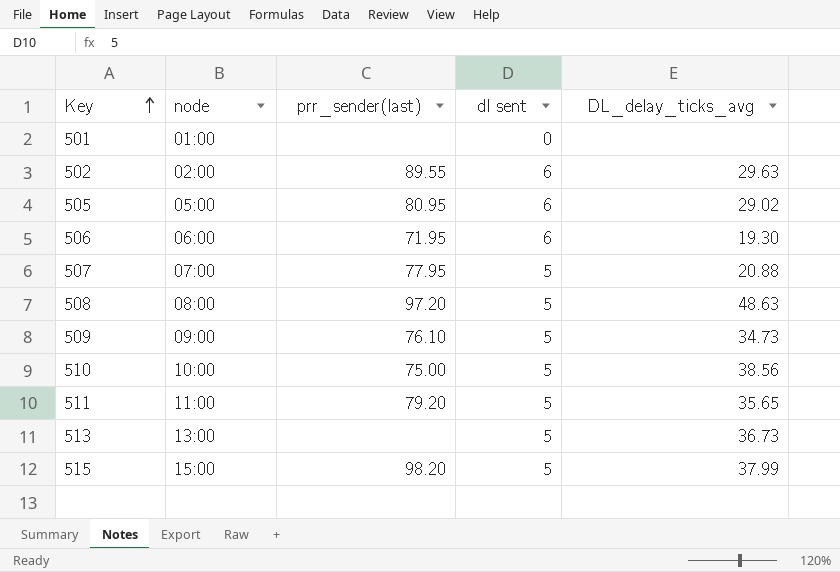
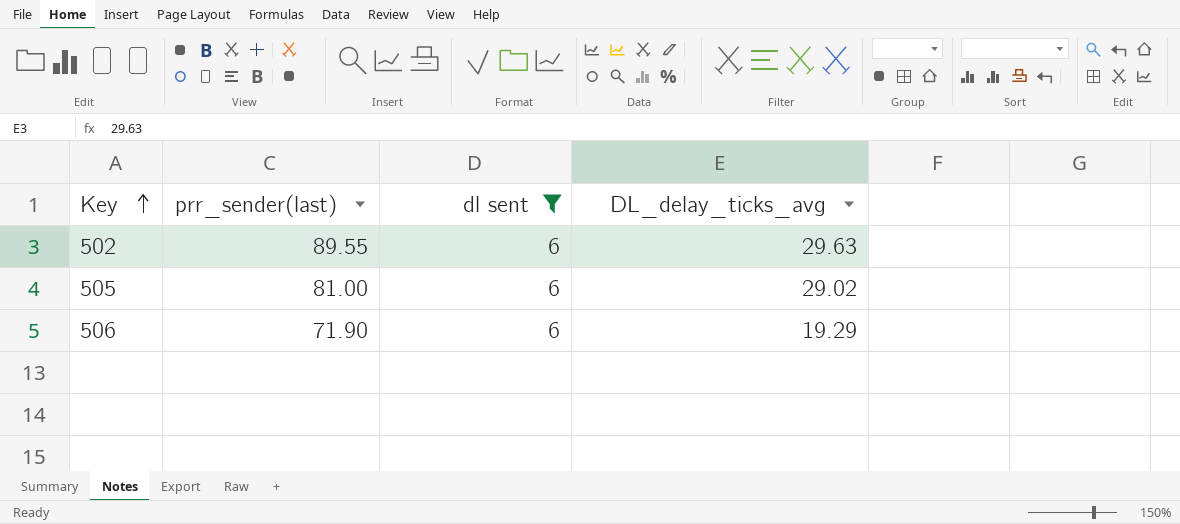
filter: none -> dl sent = 6
column node | position: 2 -> none
505 | prr_sender(last): 80.95 -> 81.00
506 | prr_sender(last): 71.95 -> 71.90
506 | DL_delay_ticks_avg: 19.30 -> 19.29

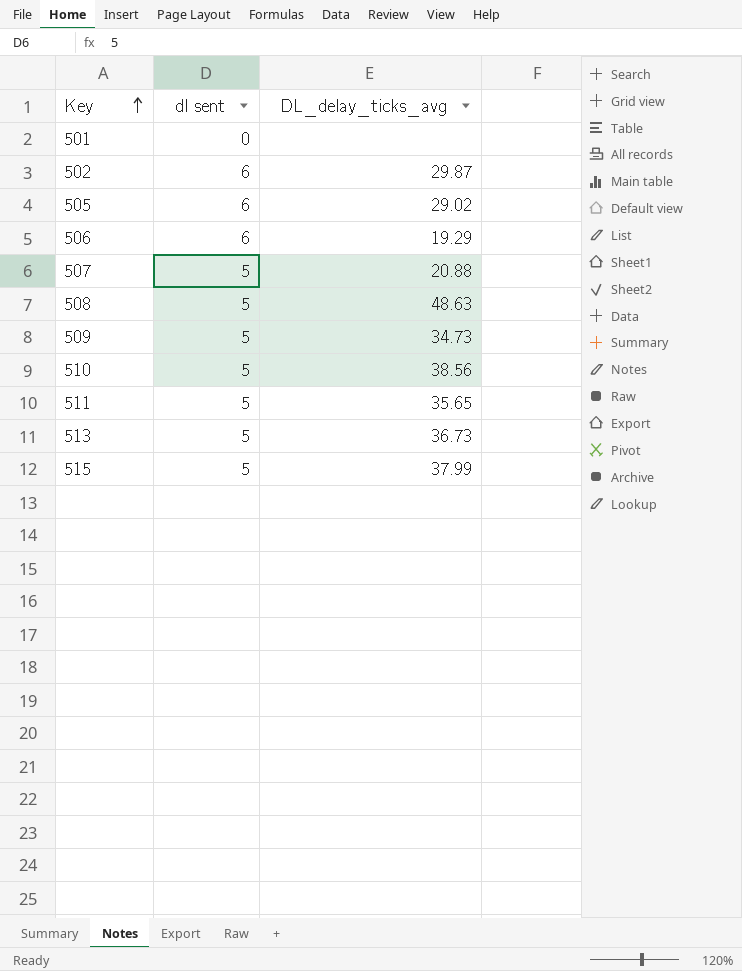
filter: dl sent = 6 -> none
column prr_sender(last) | position: 2 -> none
502 | DL_delay_ticks_avg: 29.63 -> 29.87

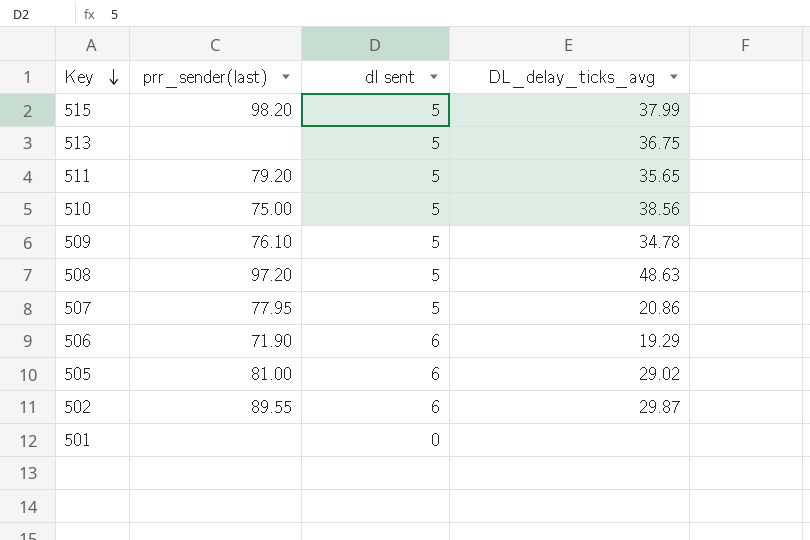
row order: Key ascending -> Key descending
column prr_sender(last) | position: none -> 2
513 | DL_delay_ticks_avg: 36.73 -> 36.75
509 | DL_delay_ticks_avg: 34.73 -> 34.78
507 | DL_delay_ticks_avg: 20.88 -> 20.86

